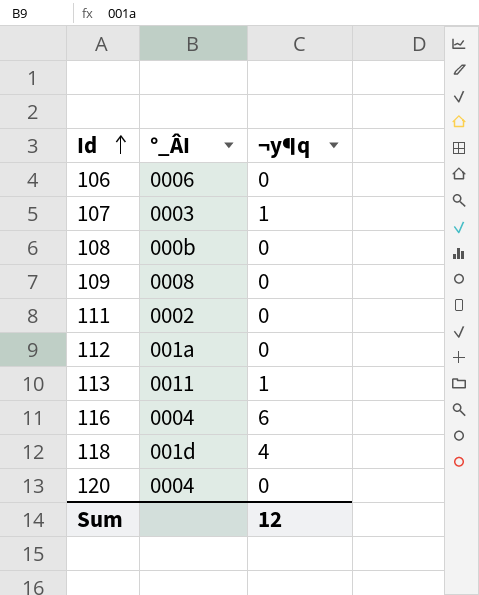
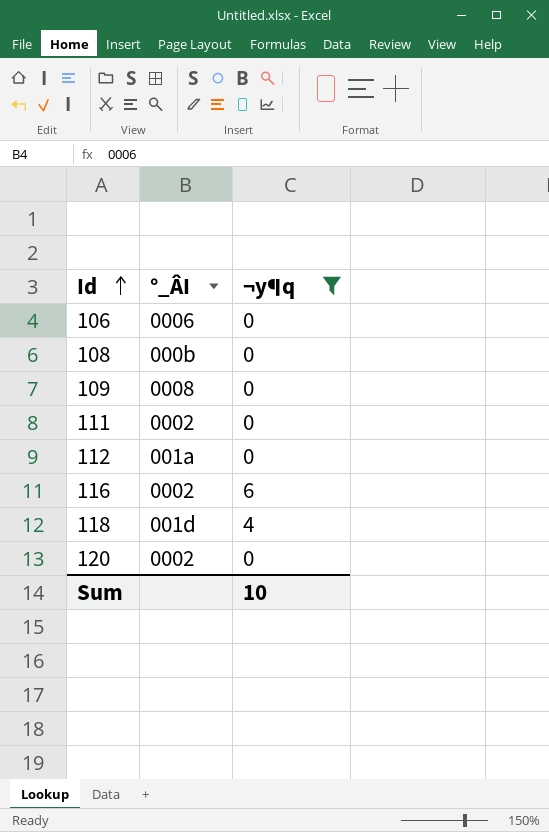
filter: none -> ¬y¶q != 1
116 | °_ÂI: 0004 -> 0002
120 | °_ÂI: 0004 -> 0002
Sum | ¬y¶q: 12 -> 10

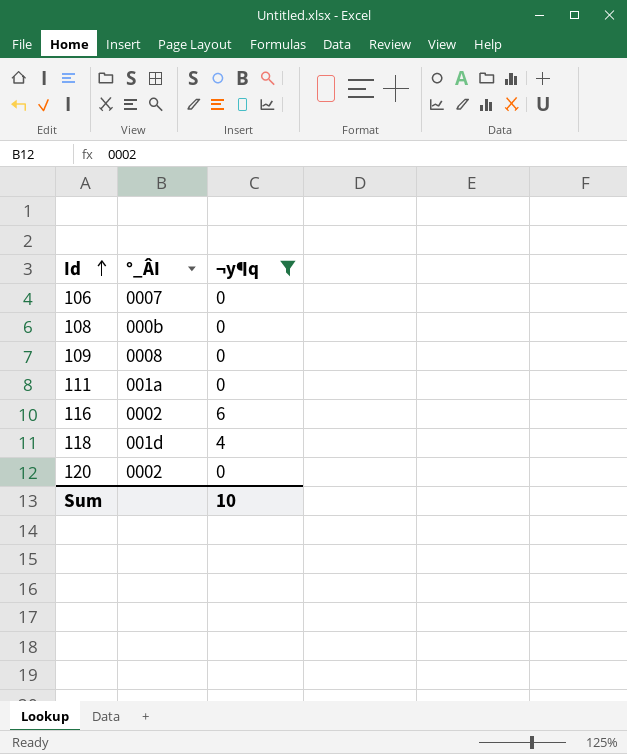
row 112: 001a | 0 -> none
106 | °_ÂI: 0006 -> 0007
111 | °_ÂI: 0002 -> 001a

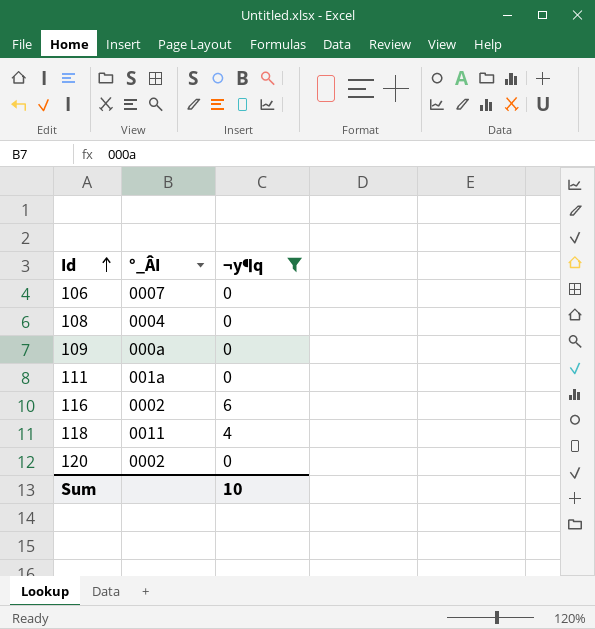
108 | °_ÂI: 000b -> 0004
109 | °_ÂI: 0008 -> 000a
118 | °_ÂI: 001d -> 0011

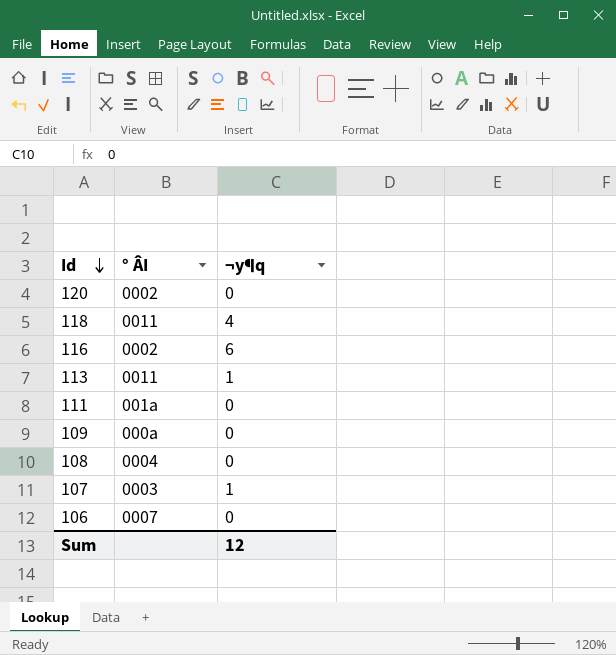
filter: ¬y¶q != 1 -> none
row order: Id ascending -> Id descending
column name: °_ÂI -> ° ÂI
Sum | ¬y¶q: 10 -> 12

